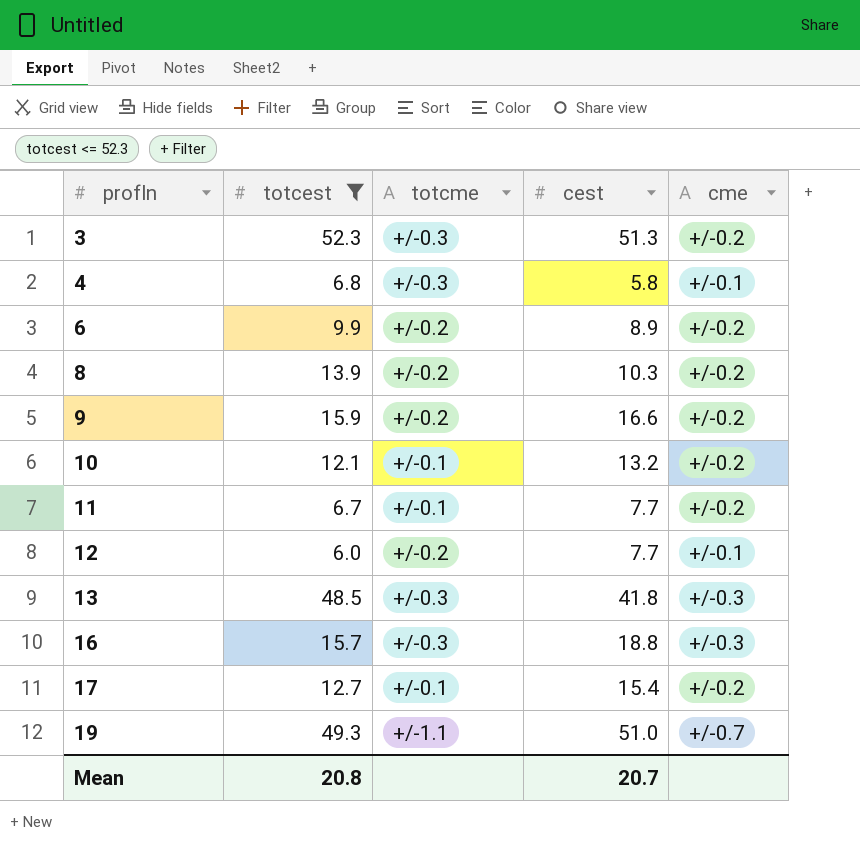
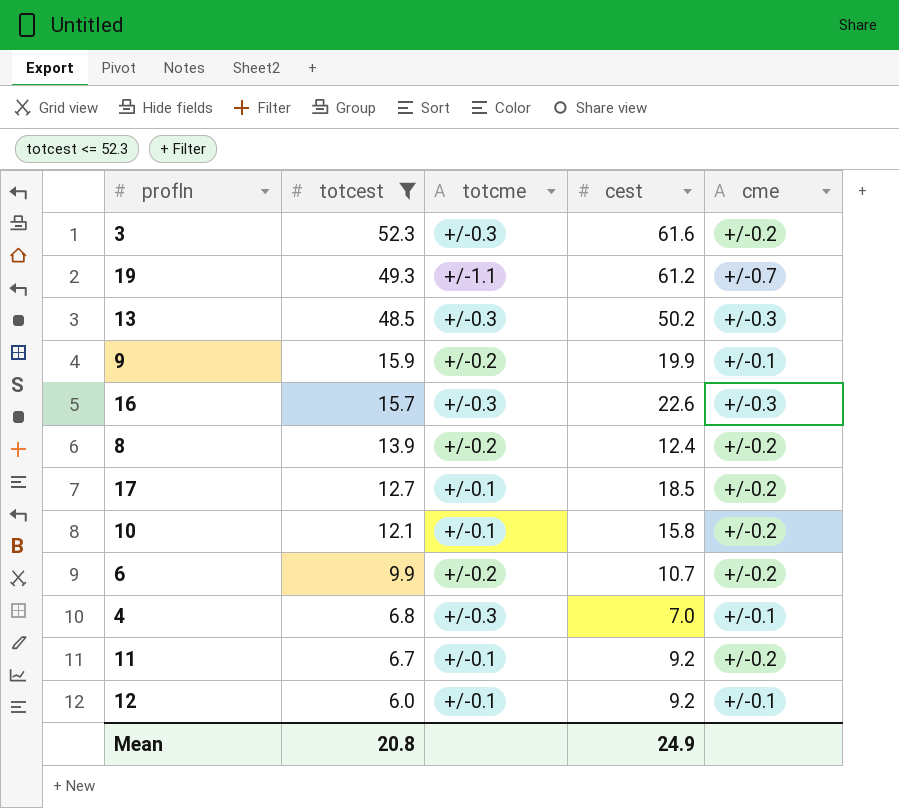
row order: profln ascending -> totcest descending
3 | cest: 51.3 -> 61.6
19 | cest: 51.0 -> 61.2
13 | cest: 41.8 -> 50.2
9 | cest: 16.6 -> 19.9
9 | cme: +/-0.2 -> +/-0.1
16 | cest: 18.8 -> 22.6
8 | cest: 10.3 -> 12.4
17 | cest: 15.4 -> 18.5
10 | cest: 13.2 -> 15.8
6 | cest: 8.9 -> 10.7
4 | cest: 5.8 -> 7.0
11 | cest: 7.7 -> 9.2
12 | totcme: +/-0.2 -> +/-0.1
12 | cest: 7.7 -> 9.2
Mean | cest: 20.7 -> 24.9

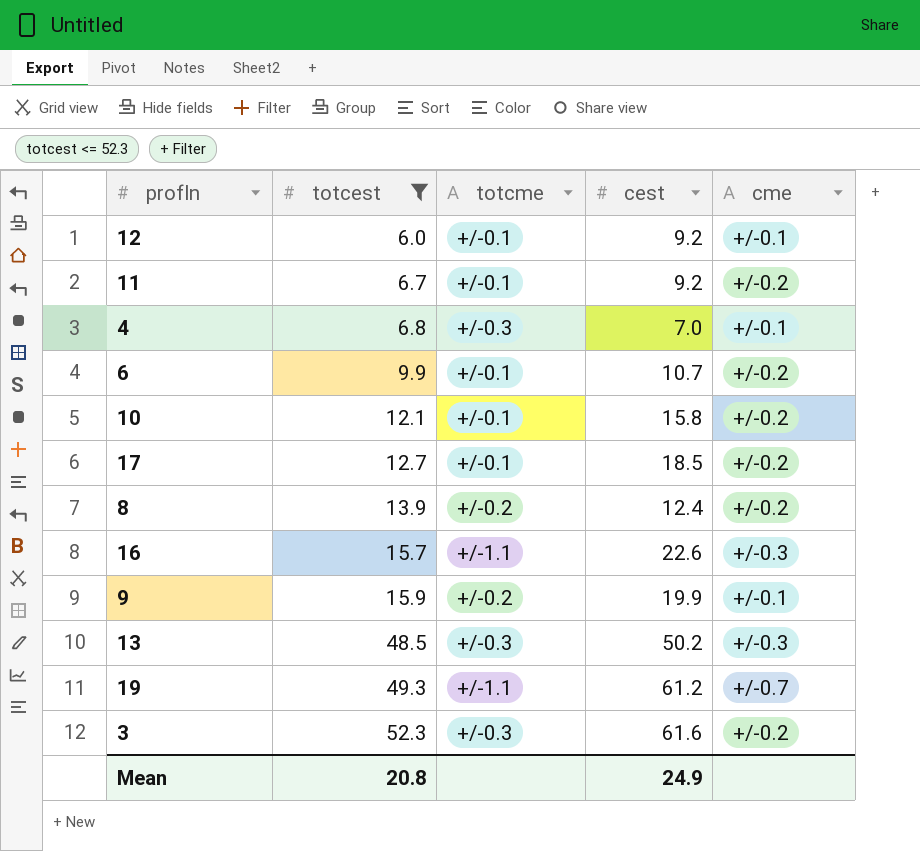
row order: totcest descending -> totcest ascending
6 | totcme: +/-0.2 -> +/-0.1
16 | totcme: +/-0.3 -> +/-1.1

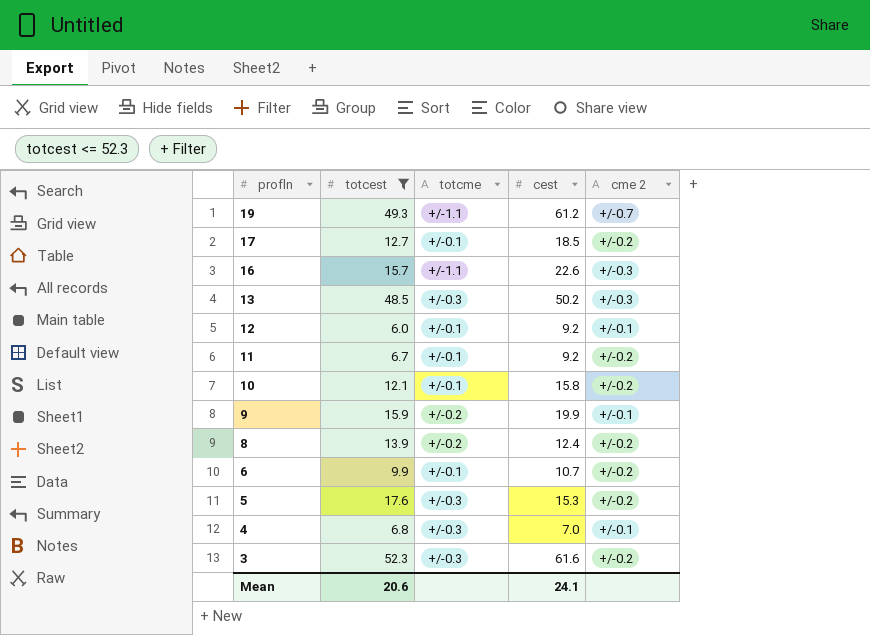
row order: totcest ascending -> profln descending
column name: cme -> cme 2
row 5: none -> 17.6 | +/-0.3 | 15.3 | +/-0.2
Mean | totcest: 20.8 -> 20.6
Mean | cest: 24.9 -> 24.1

